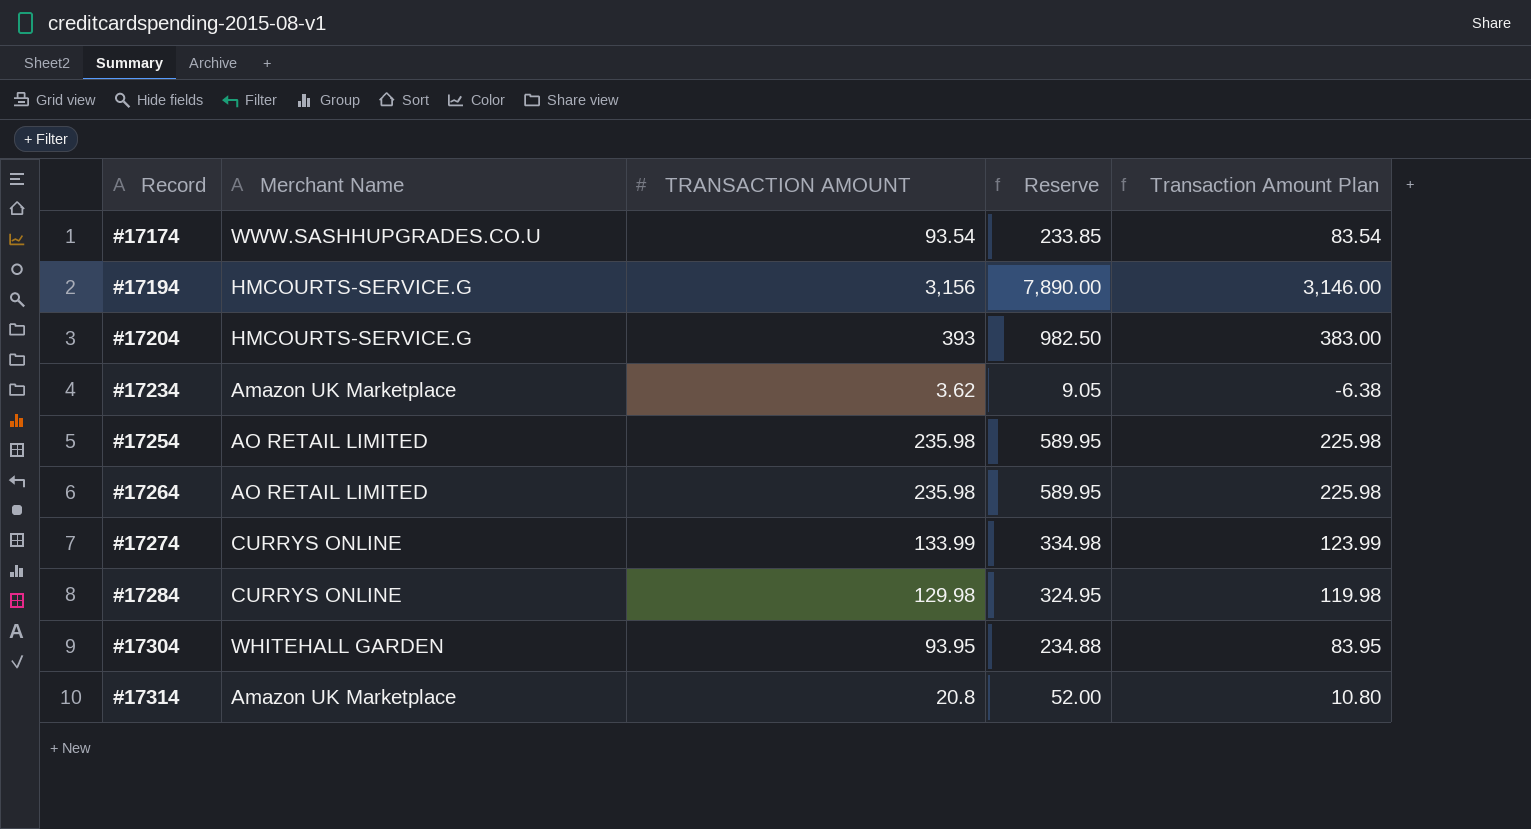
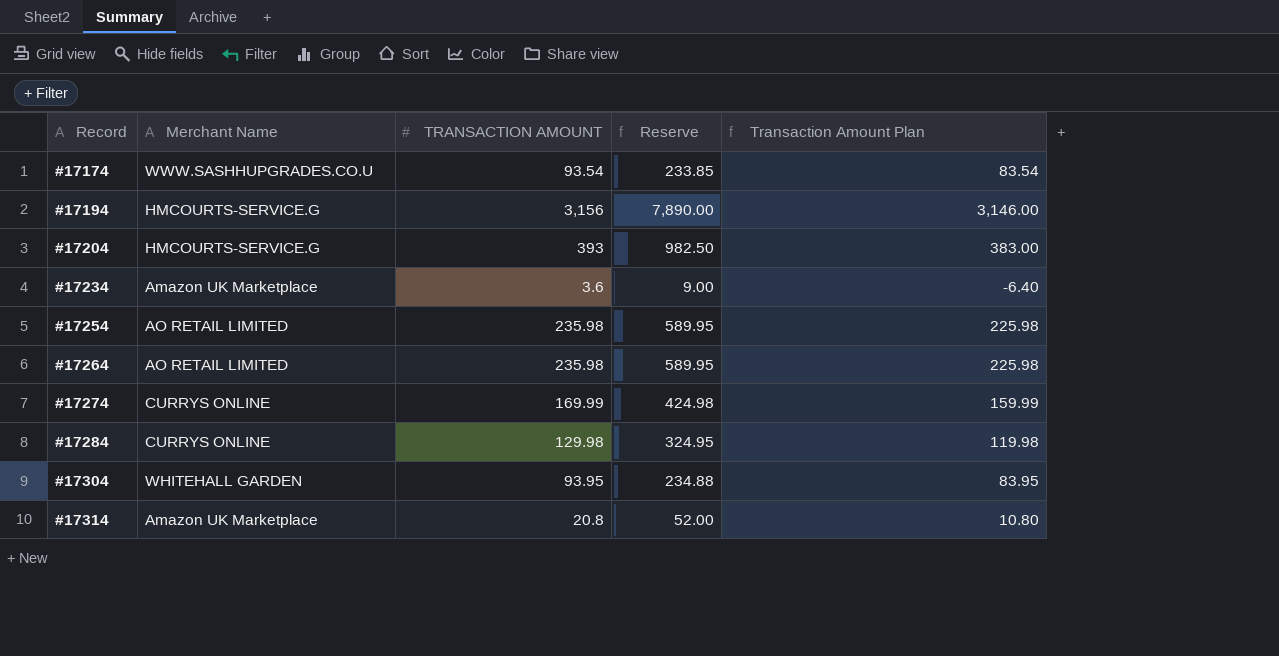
#17234 | TRANSACTION AMOUNT: 3.62 -> 3.6
#17234 | Reserve: 9.05 -> 9.00
#17234 | Transaction Amount Plan: -6.38 -> -6.40
#17274 | TRANSACTION AMOUNT: 133.99 -> 169.99
#17274 | Reserve: 334.98 -> 424.98
#17274 | Transaction Amount Plan: 123.99 -> 159.99

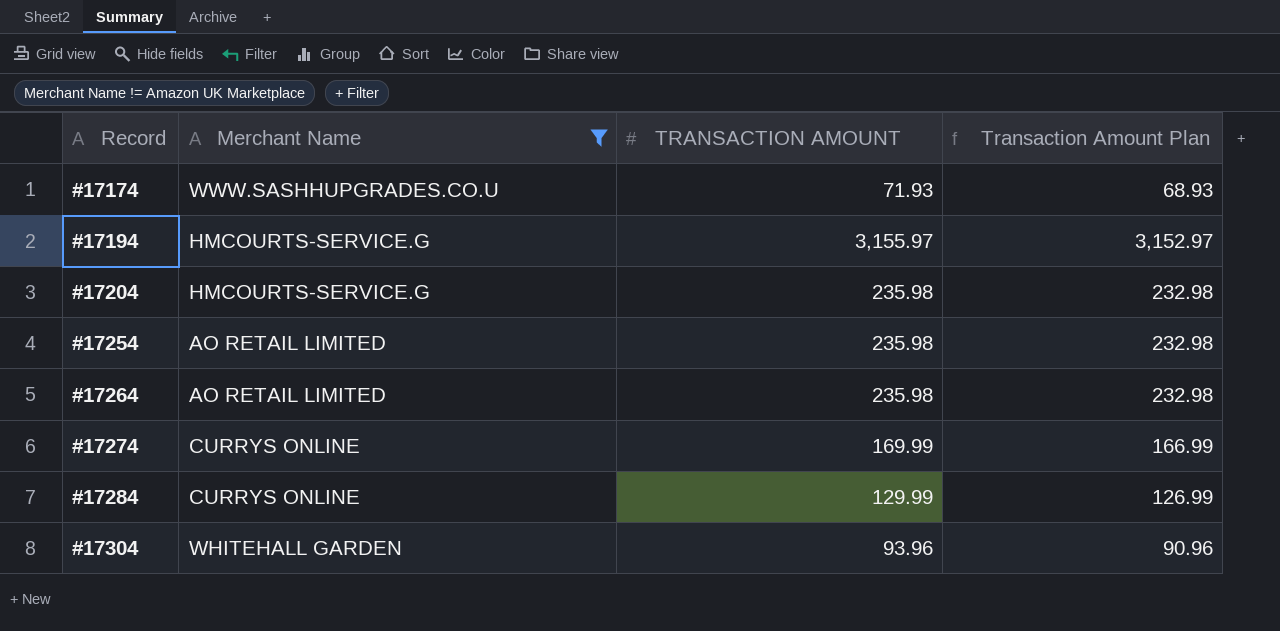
filter: none -> Merchant Name != Amazon UK Marketplace
column Reserve | formula: [TRANSACTION AMOUNT] * 2.5 -> none
column Transaction Amount Plan | formula: [TRANSACTION AMOUNT] - 10 -> [TRANSACTION AMOUNT] - 3
#17174 | TRANSACTION AMOUNT: 93.54 -> 71.93
#17194 | TRANSACTION AMOUNT: 3,156 -> 3,155.97
#17204 | TRANSACTION AMOUNT: 393 -> 235.98
#17284 | TRANSACTION AMOUNT: 129.98 -> 129.99
#17304 | TRANSACTION AMOUNT: 93.95 -> 93.96

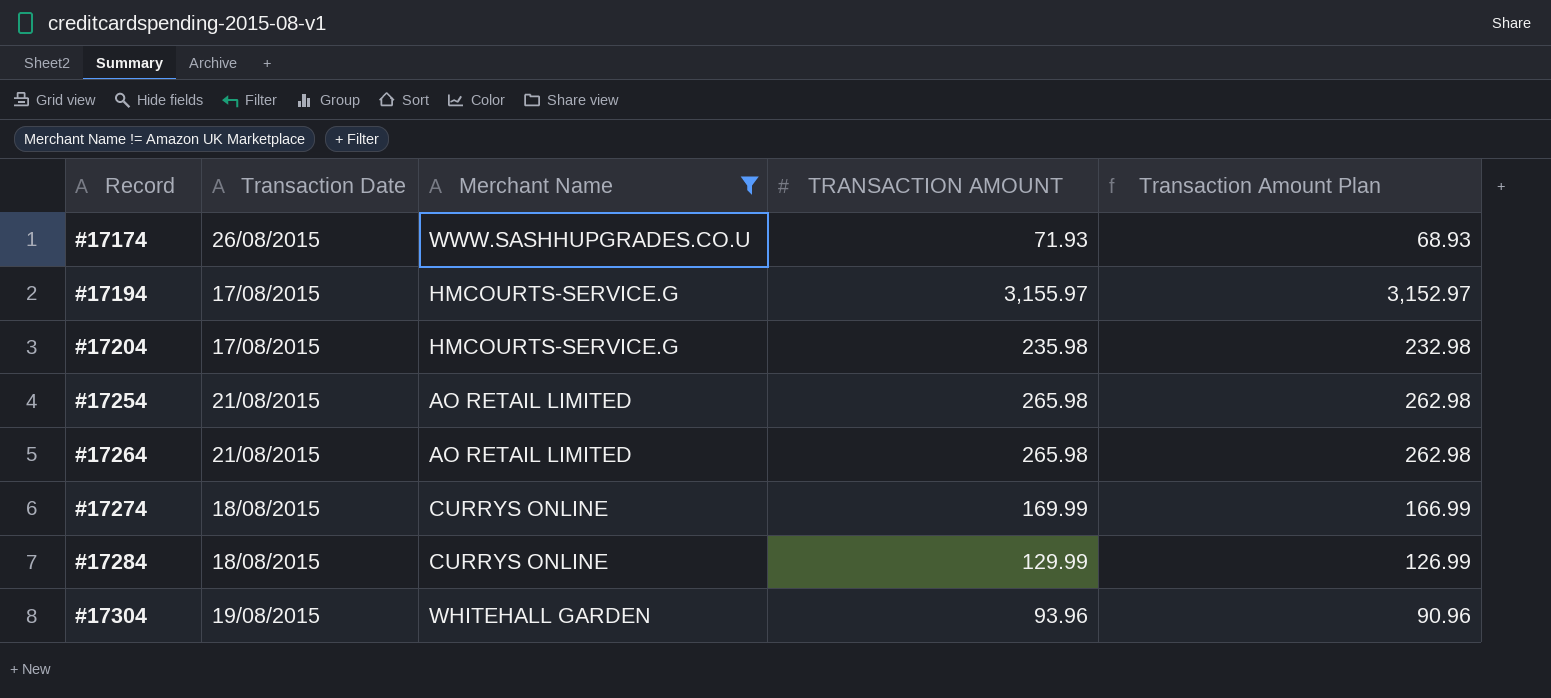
column Transaction Date | position: none -> 2
#17254 | TRANSACTION AMOUNT: 235.98 -> 265.98
#17254 | Transaction Amount Plan: 232.98 -> 262.98
#17264 | TRANSACTION AMOUNT: 235.98 -> 265.98
#17264 | Transaction Amount Plan: 232.98 -> 262.98

